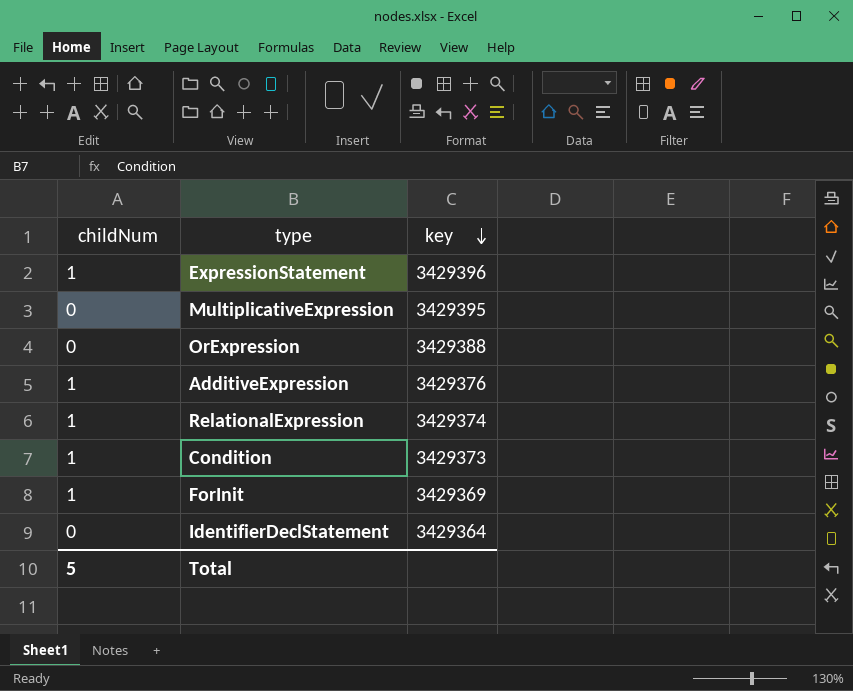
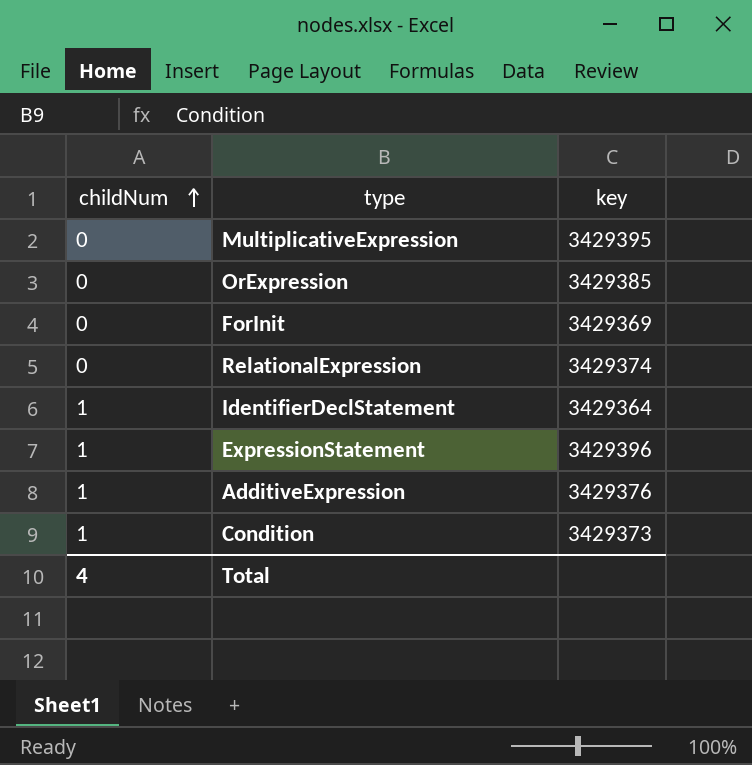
row order: key descending -> childNum ascending
OrExpression | key: 3429388 -> 3429385
ForInit | childNum: 1 -> 0
RelationalExpression | childNum: 1 -> 0
IdentifierDeclStatement | childNum: 0 -> 1
Total | childNum: 5 -> 4

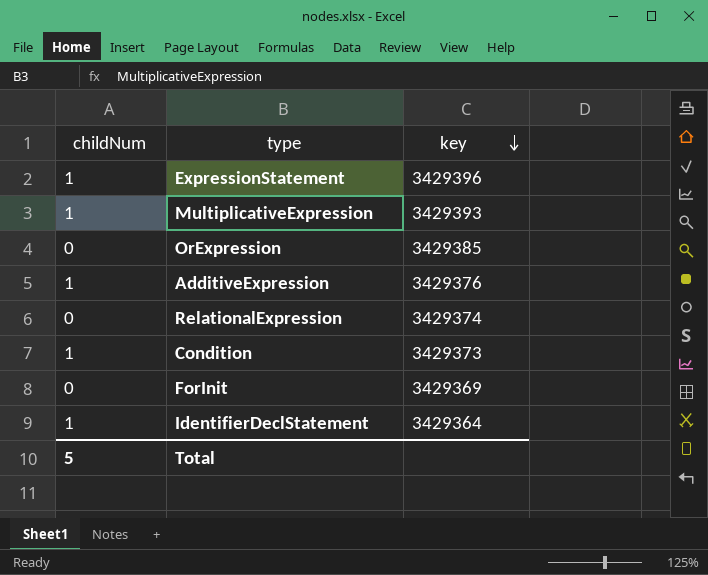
row order: childNum ascending -> key descending
MultiplicativeExpression | childNum: 0 -> 1
MultiplicativeExpression | key: 3429395 -> 3429393
Total | childNum: 4 -> 5

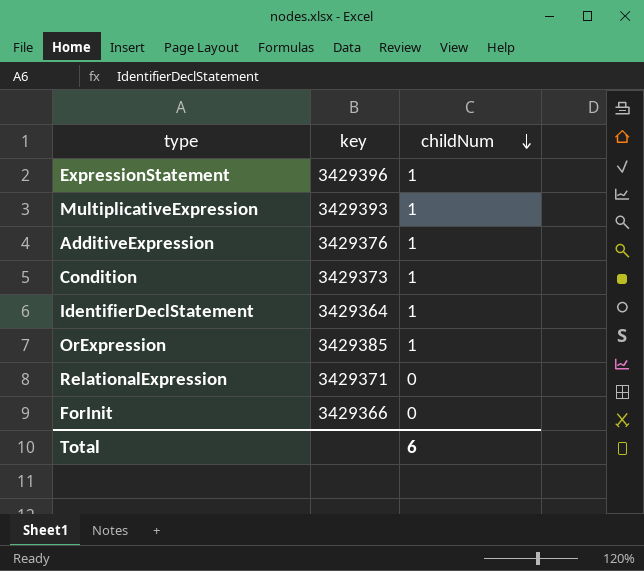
row order: key descending -> childNum descending
column childNum | position: 1 -> 3
OrExpression | childNum: 0 -> 1
RelationalExpression | key: 3429374 -> 3429371
ForInit | key: 3429369 -> 3429366
Total | childNum: 5 -> 6

